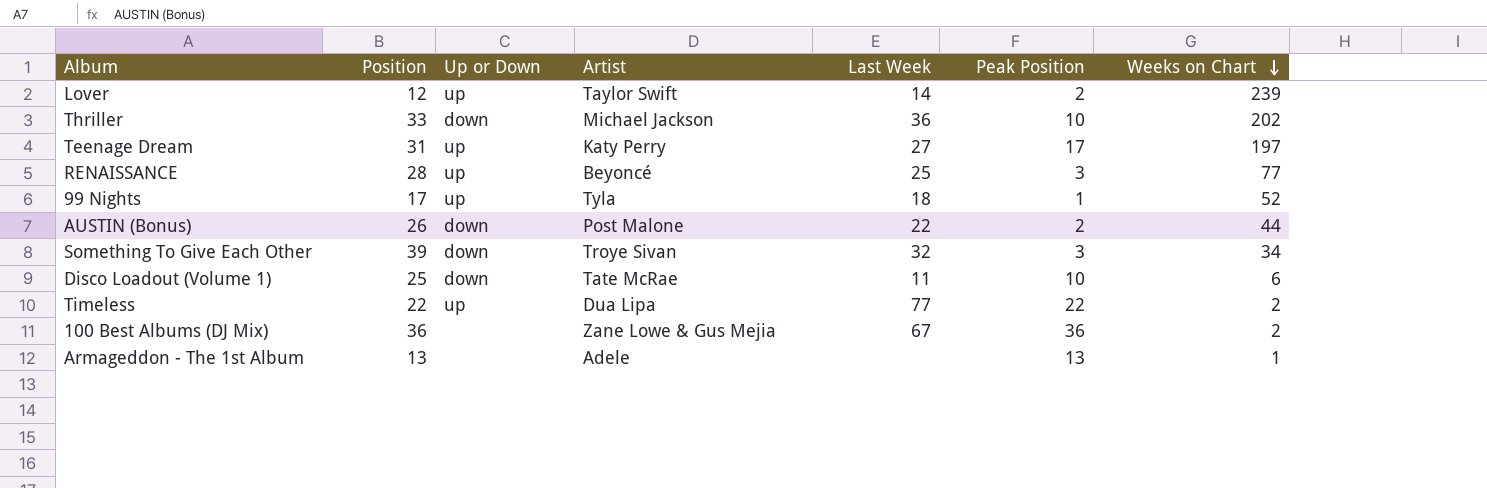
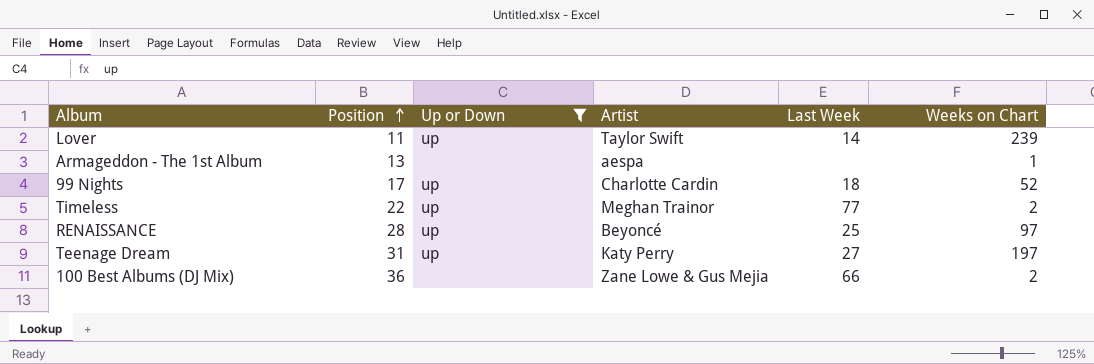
filter: none -> Up or Down != down
row order: Weeks on Chart descending -> Position ascending
column Peak Position | position: 6 -> none
Lover | Position: 12 -> 11
Armageddon - The 1st Album | Artist: Adele -> aespa
99 Nights | Artist: Tyla -> Charlotte Cardin
Timeless | Artist: Dua Lipa -> Meghan Trainor
RENAISSANCE | Weeks on Chart: 77 -> 97
100 Best Albums (DJ Mix) | Last Week: 67 -> 66

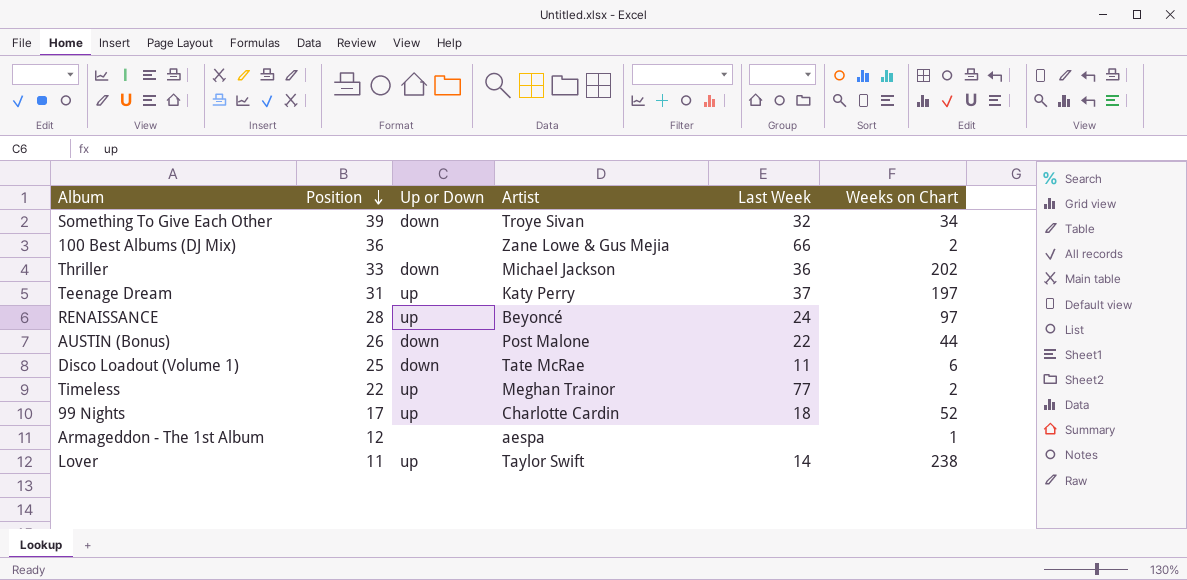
filter: Up or Down != down -> none
row order: Position ascending -> Position descending
Teenage Dream | Last Week: 27 -> 37
RENAISSANCE | Last Week: 25 -> 24
Armageddon - The 1st Album | Position: 13 -> 12
Lover | Weeks on Chart: 239 -> 238

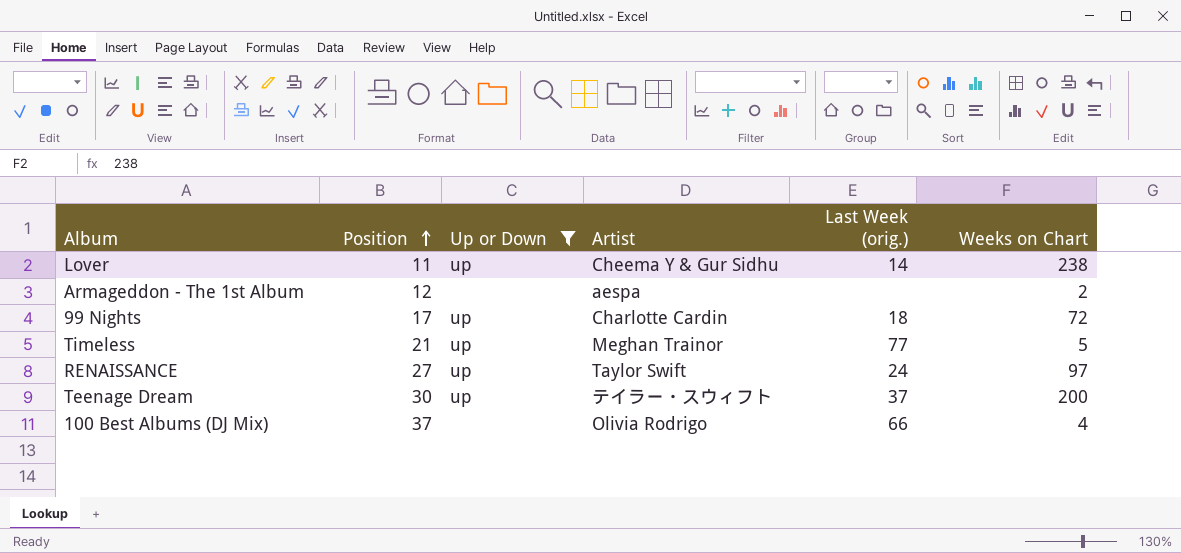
filter: none -> Up or Down != down
row order: Position descending -> Position ascending
column name: Last Week -> Last Week (orig.)
Lover | Artist: Taylor Swift -> Cheema Y & Gur Sidhu
Armageddon - The 1st Album | Weeks on Chart: 1 -> 2
99 Nights | Weeks on Chart: 52 -> 72
Timeless | Position: 22 -> 21
Timeless | Weeks on Chart: 2 -> 5
RENAISSANCE | Position: 28 -> 27
RENAISSANCE | Artist: Beyoncé -> Taylor Swift
Teenage Dream | Position: 31 -> 30
Teenage Dream | Artist: Katy Perry -> テイラー・スウィフト
Teenage Dream | Weeks on Chart: 197 -> 200
100 Best Albums (DJ Mix) | Position: 36 -> 37
100 Best Albums (DJ Mix) | Artist: Zane Lowe & Gus Mejia -> Olivia Rodrigo
100 Best Albums (DJ Mix) | Weeks on Chart: 2 -> 4

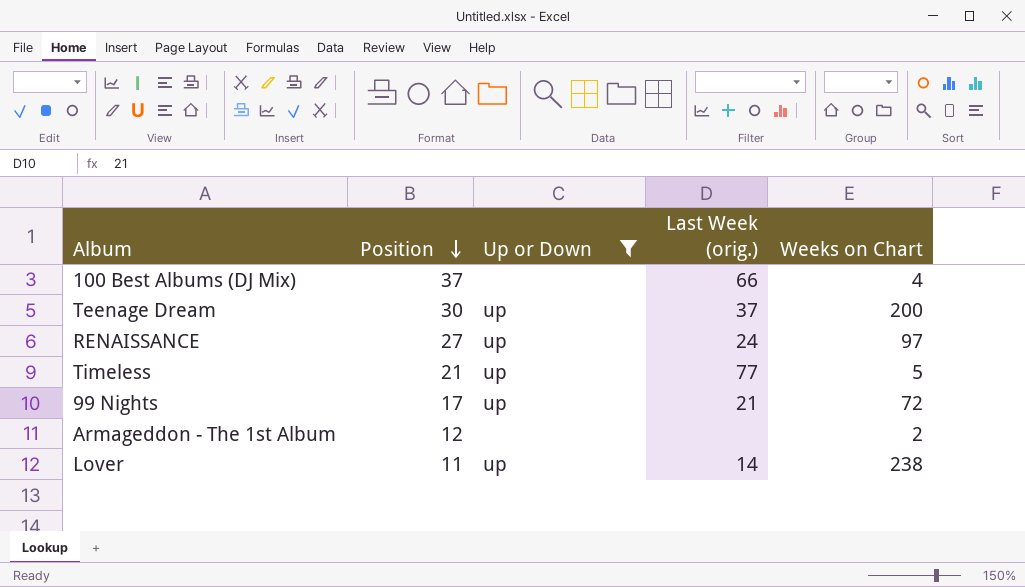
row order: Position ascending -> Position descending
column Artist | position: 4 -> none
99 Nights | Last Week (orig.): 18 -> 21

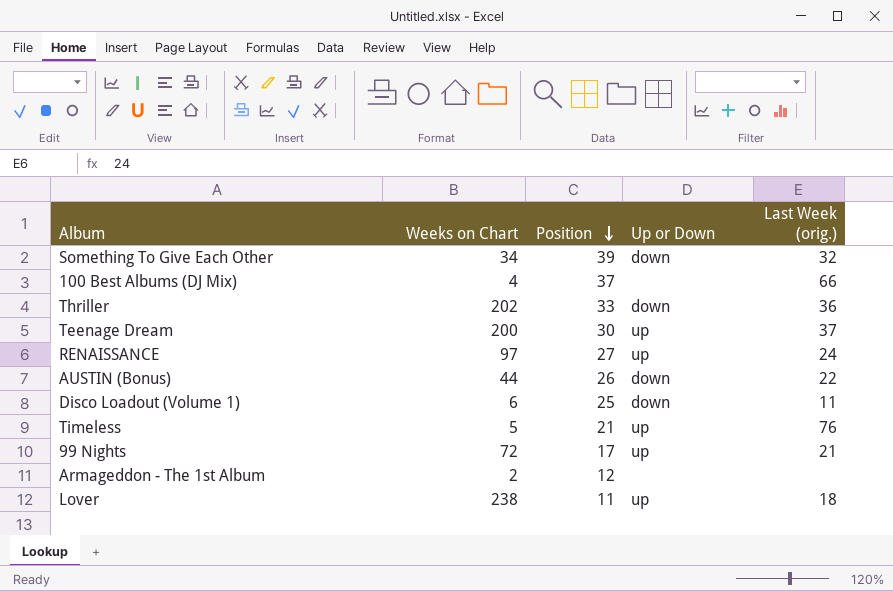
filter: Up or Down != down -> none
column Weeks on Chart | position: 5 -> 2
Timeless | Last Week (orig.): 77 -> 76
Lover | Last Week (orig.): 14 -> 18

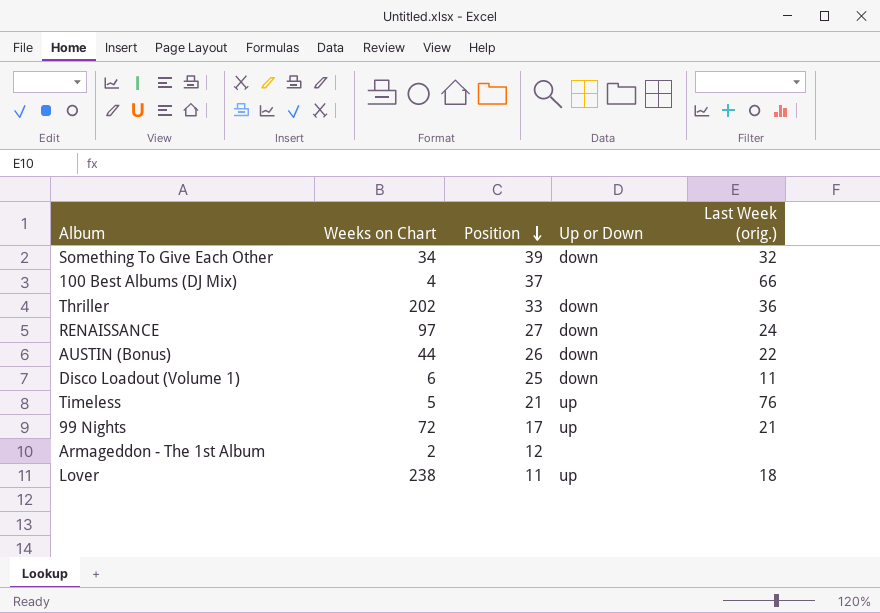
row Teenage Dream: 200 | 30 | up | 37 -> none
RENAISSANCE | Up or Down: up -> down

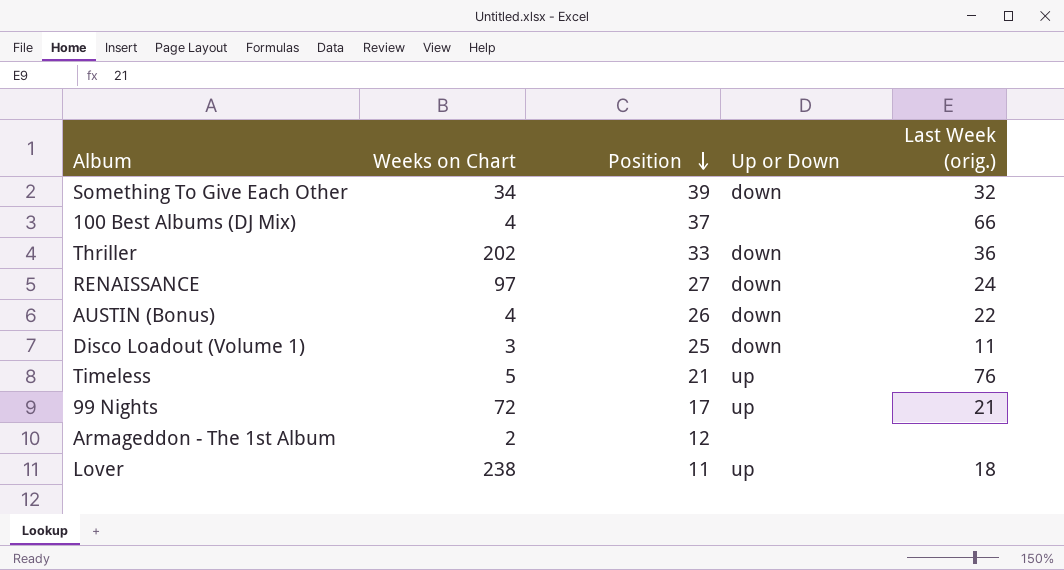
AUSTIN (Bonus) | Weeks on Chart: 44 -> 4
Disco Loadout (Volume 1) | Weeks on Chart: 6 -> 3

